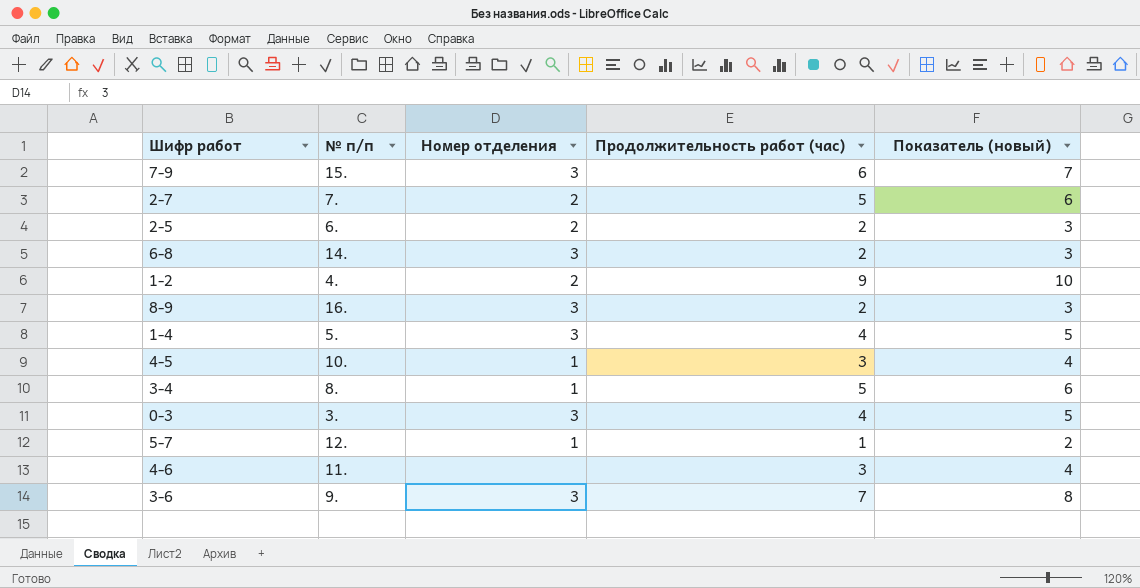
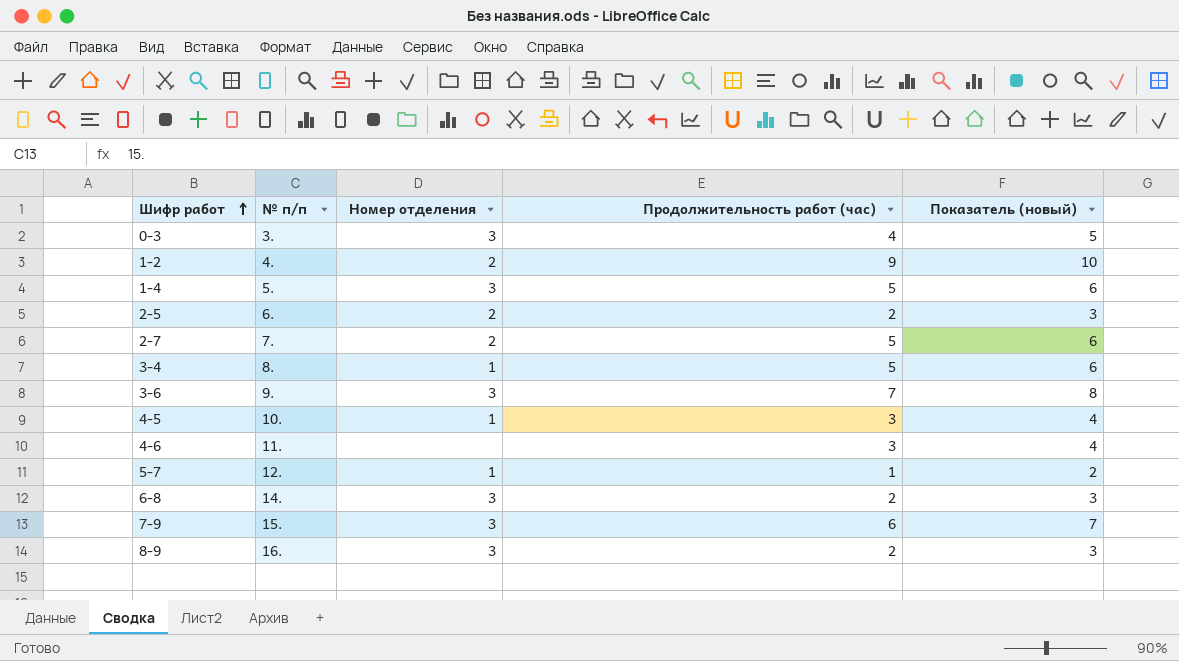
row order: none -> Шифр работ ascending
1-4 | Продолжительность работ (час): 4 -> 5
1-4 | Показатель (новый): 5 -> 6

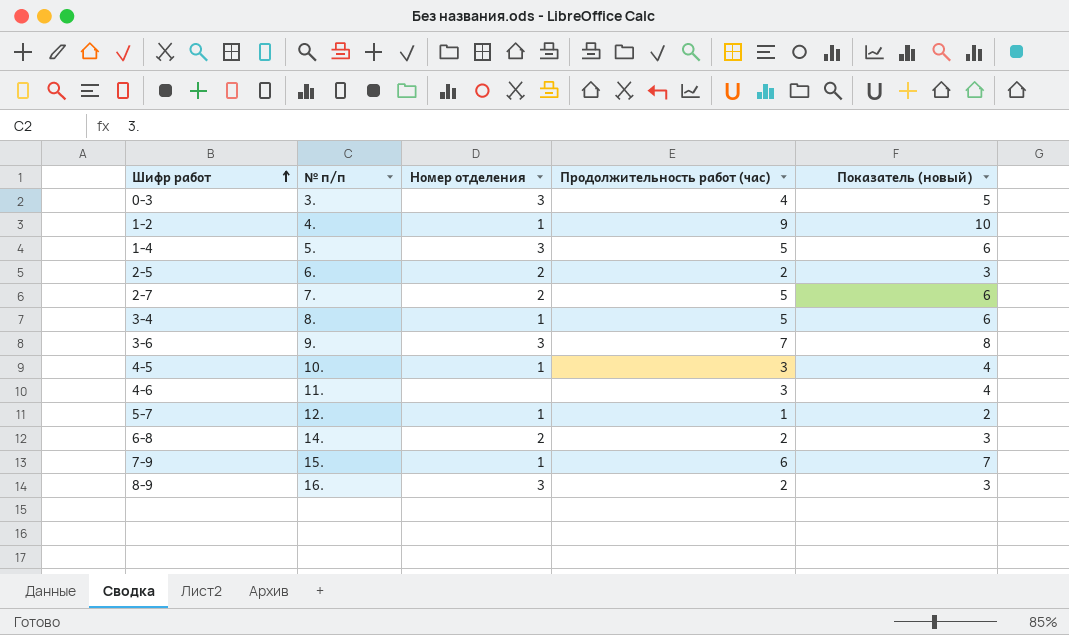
1-2 | Номер отделения: 2 -> 1
6-8 | Номер отделения: 3 -> 2
7-9 | Номер отделения: 3 -> 1

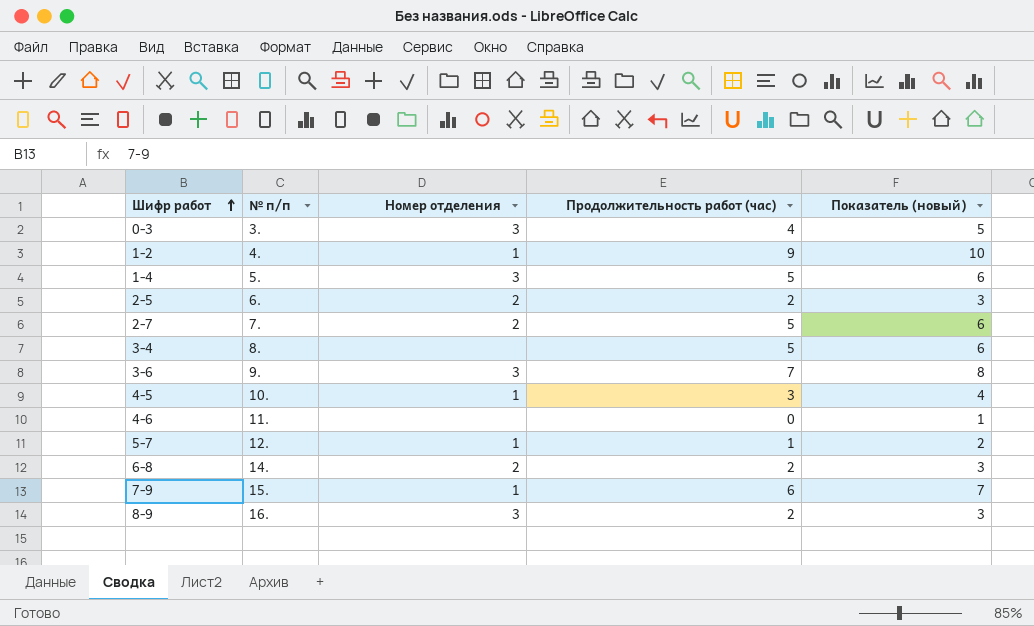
3-4 | Номер отделения: 1 -> none
4-6 | Продолжительность работ (час): 3 -> 0
4-6 | Показатель (новый): 4 -> 1

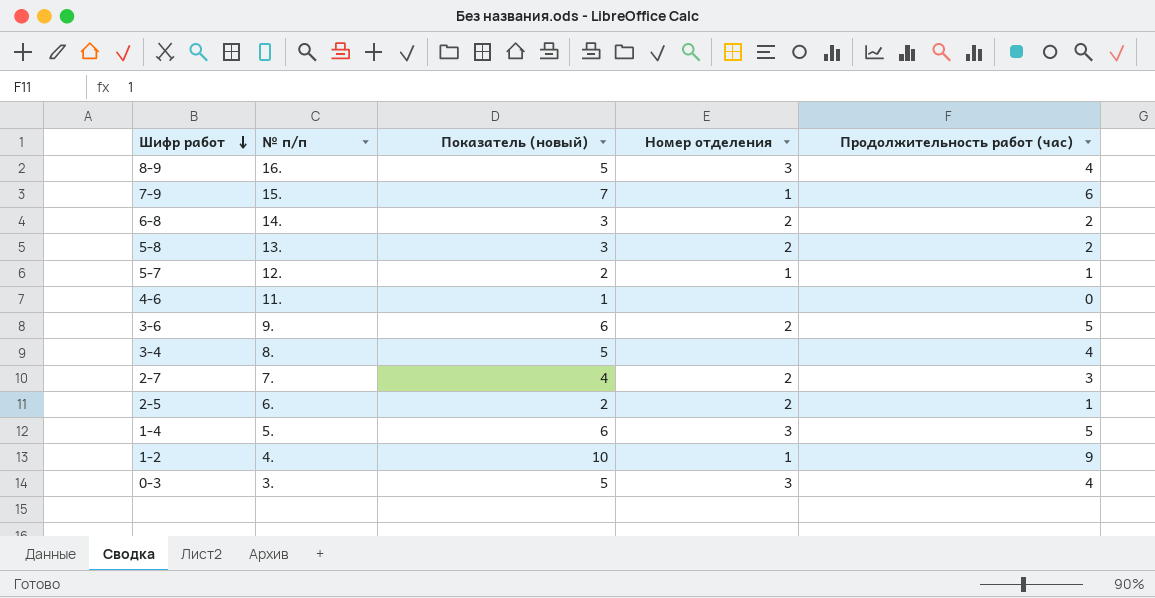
row order: Шифр работ ascending -> Шифр работ descending
column Показатель (новый) | position: 5 -> 3
row 4-5: 10. | 1 | 3 | 4 -> none
8-9 | Показатель (новый): 3 -> 5
8-9 | Продолжительность работ (час): 2 -> 4
row 5-8: none -> 13. | 3 | 2 | 2
3-6 | Показатель (новый): 8 -> 6
3-6 | Номер отделения: 3 -> 2
3-6 | Продолжительность работ (час): 7 -> 5
3-4 | Показатель (новый): 6 -> 5
3-4 | Продолжительность работ (час): 5 -> 4
2-7 | Показатель (новый): 6 -> 4
2-7 | Продолжительность работ (час): 5 -> 3
2-5 | Показатель (новый): 3 -> 2
2-5 | Продолжительность работ (час): 2 -> 1

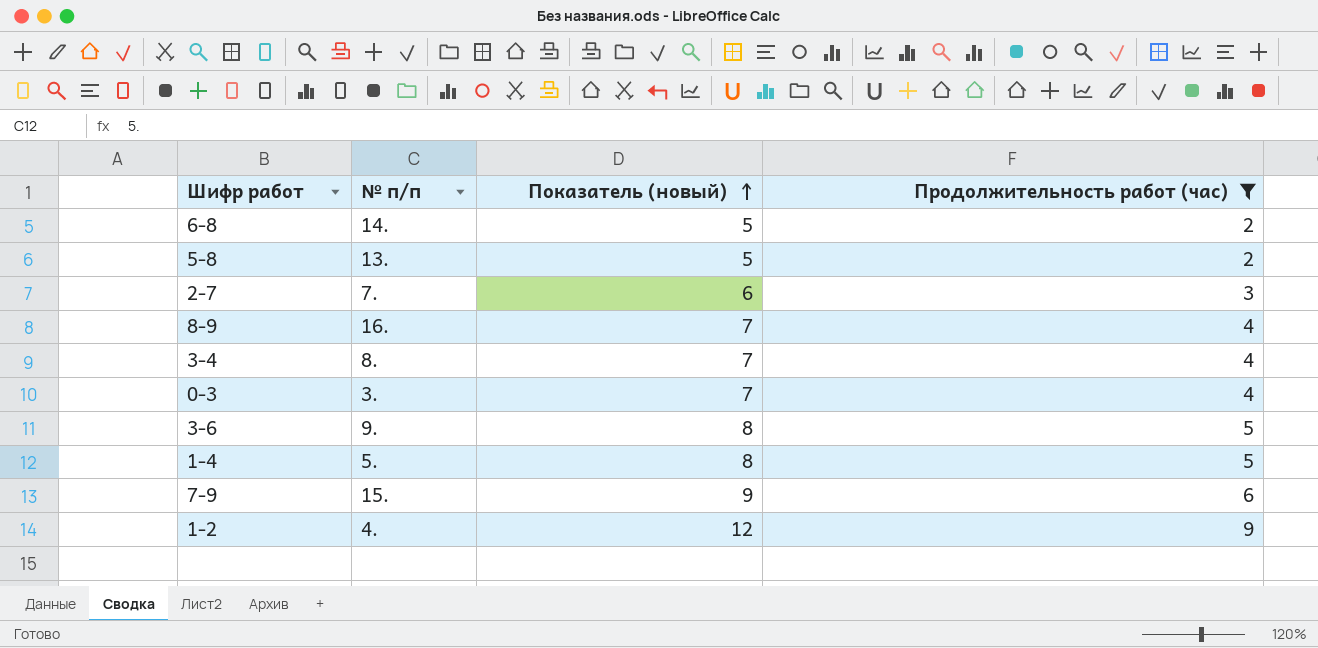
filter: none -> Продолжительность работ (час) >= 2
row order: Шифр работ descending -> Показатель (новый) ascending
column Номер отделения | position: 4 -> none
column Показатель (новый) | formula: [Продолжительность работ (час)] + 1 -> [Продолжительность работ (час)] + 3

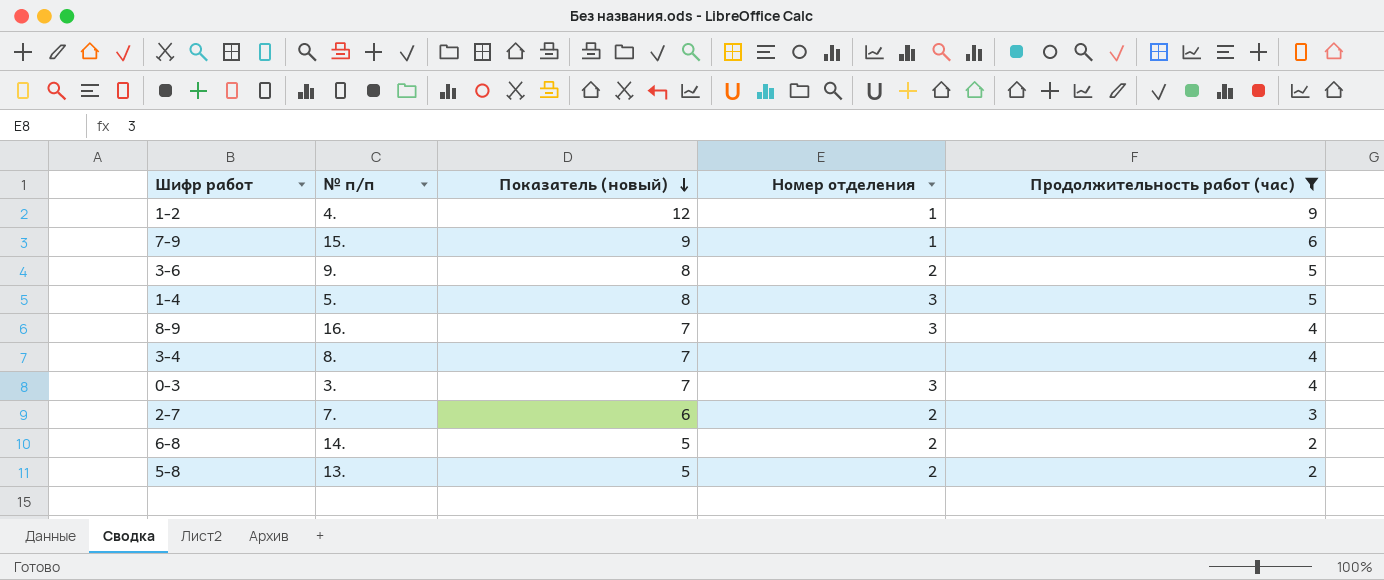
row order: Показатель (новый) ascending -> Показатель (новый) descending
column Номер отделения | position: none -> 4

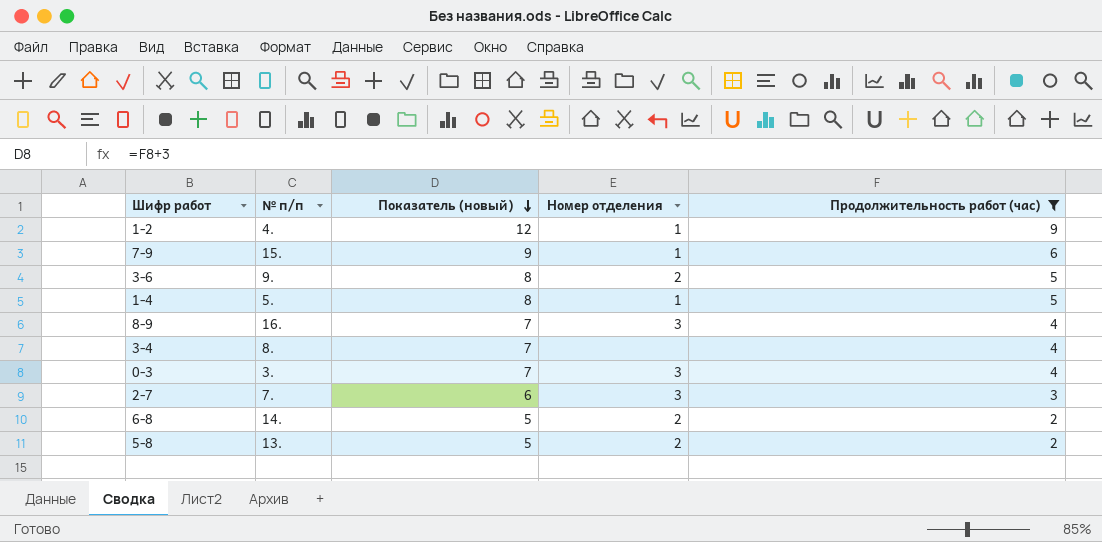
1-4 | Номер отделения: 3 -> 1
2-7 | Номер отделения: 2 -> 3

